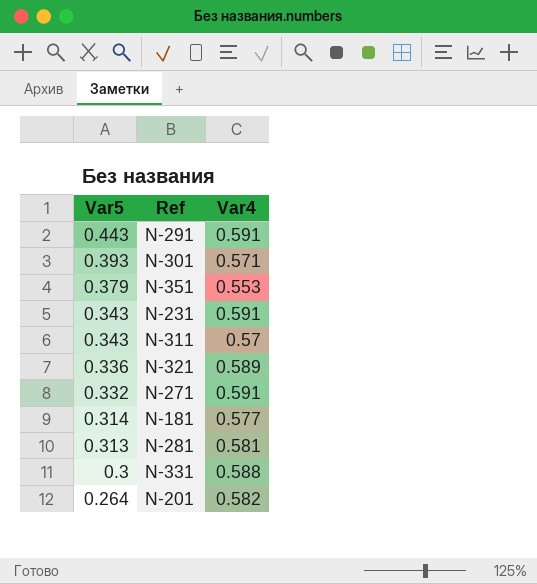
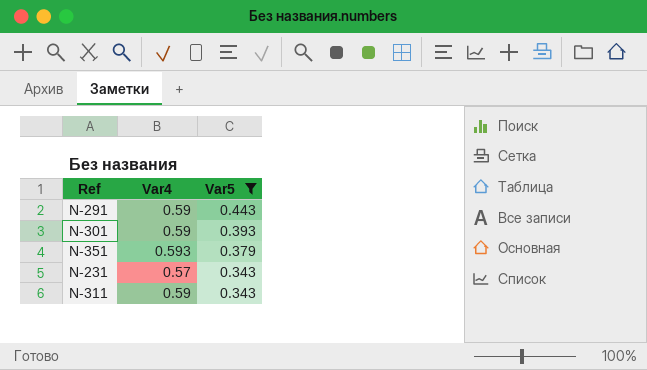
filter: none -> Var5 >= 0.343
column Var5 | position: 1 -> 3
N-291 | Var4: 0.591 -> 0.59
N-301 | Var4: 0.571 -> 0.59
N-351 | Var4: 0.553 -> 0.593
N-231 | Var4: 0.591 -> 0.57
N-311 | Var4: 0.57 -> 0.59

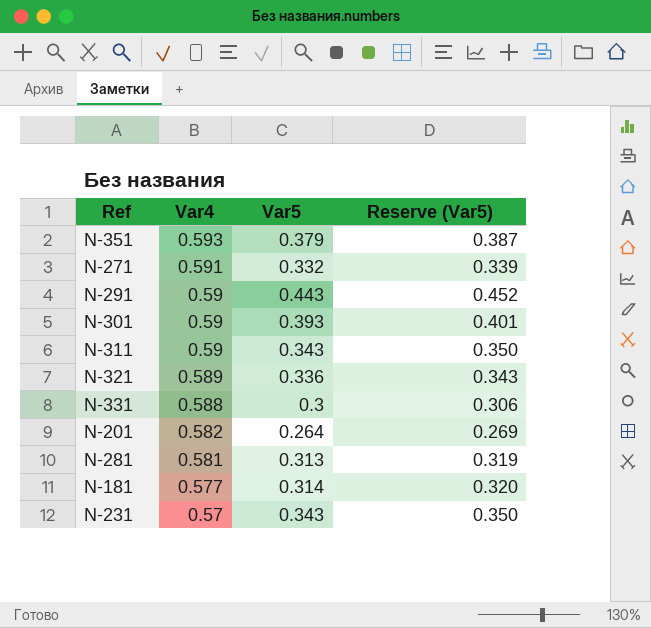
filter: Var5 >= 0.343 -> none
row order: Var5 descending -> Var4 descending
column Reserve (Var5) | formula: none -> [Var5] * 1.02

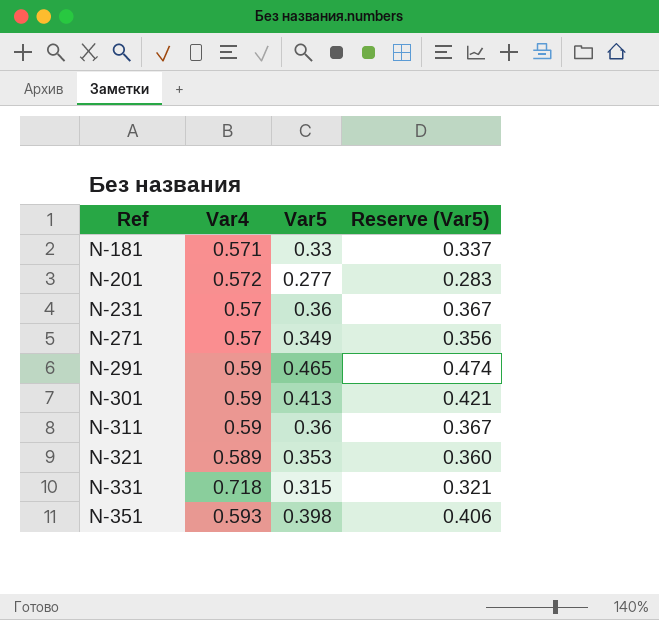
row order: Var4 descending -> Ref ascending
row N-281: 0.581 | 0.313 | 0.319 -> none
N-181 | Var4: 0.577 -> 0.571
N-181 | Var5: 0.314 -> 0.33
N-181 | Reserve (Var5): 0.320 -> 0.337
N-201 | Var4: 0.582 -> 0.572
N-201 | Var5: 0.264 -> 0.277
N-201 | Reserve (Var5): 0.269 -> 0.283
N-231 | Var5: 0.343 -> 0.36
N-231 | Reserve (Var5): 0.350 -> 0.367
N-271 | Var4: 0.591 -> 0.57
N-271 | Var5: 0.332 -> 0.349
N-271 | Reserve (Var5): 0.339 -> 0.356
N-291 | Var5: 0.443 -> 0.465
N-291 | Reserve (Var5): 0.452 -> 0.474
N-301 | Var5: 0.393 -> 0.413
N-301 | Reserve (Var5): 0.401 -> 0.421
N-311 | Var5: 0.343 -> 0.36
N-311 | Reserve (Var5): 0.350 -> 0.367
N-321 | Var5: 0.336 -> 0.353
N-321 | Reserve (Var5): 0.343 -> 0.360
N-331 | Var4: 0.588 -> 0.718
N-331 | Var5: 0.3 -> 0.315
N-331 | Reserve (Var5): 0.306 -> 0.321
N-351 | Var5: 0.379 -> 0.398
N-351 | Reserve (Var5): 0.387 -> 0.406

